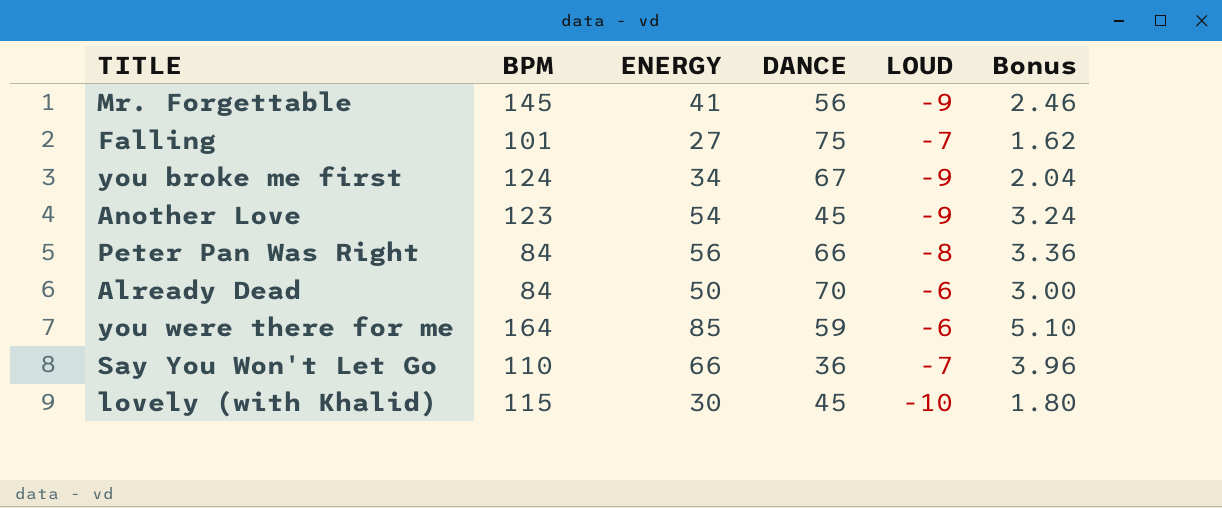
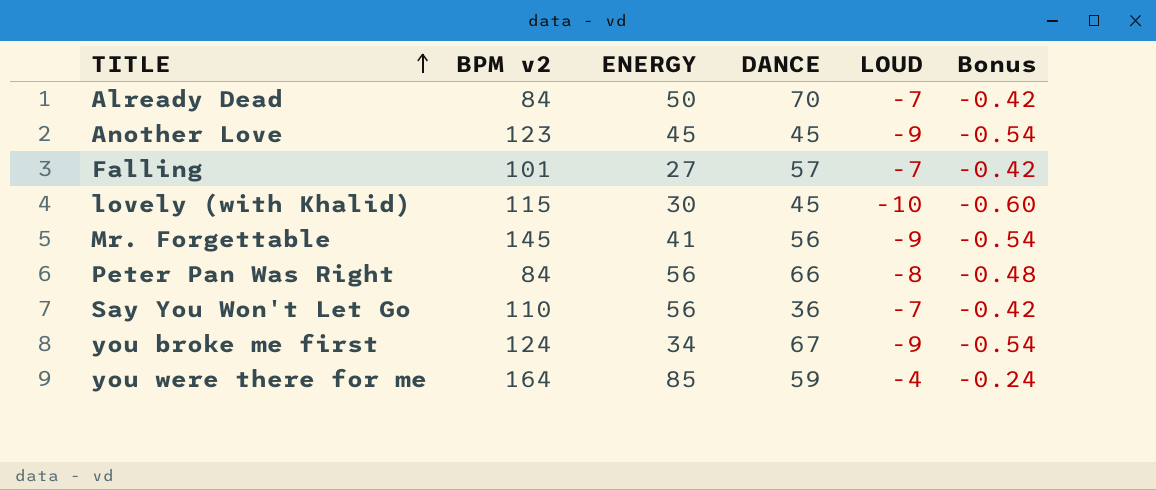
row order: none -> TITLE ascending
column name: BPM -> BPM v2
column Bonus | formula: [ENERGY] * 0.06 -> [LOUD] * 0.06
Already Dead | LOUD: -6 -> -7
Another Love | ENERGY: 54 -> 45
Falling | DANCE: 75 -> 57
Say You Won't Let Go | ENERGY: 66 -> 56
you were there for me | LOUD: -6 -> -4

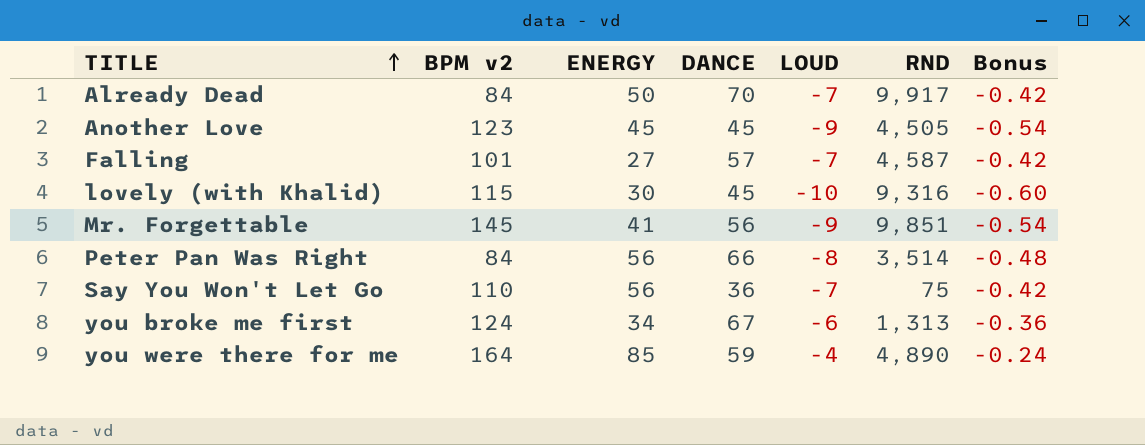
column RND | position: none -> 6
you broke me first | LOUD: -9 -> -6
you broke me first | Bonus: -0.54 -> -0.36

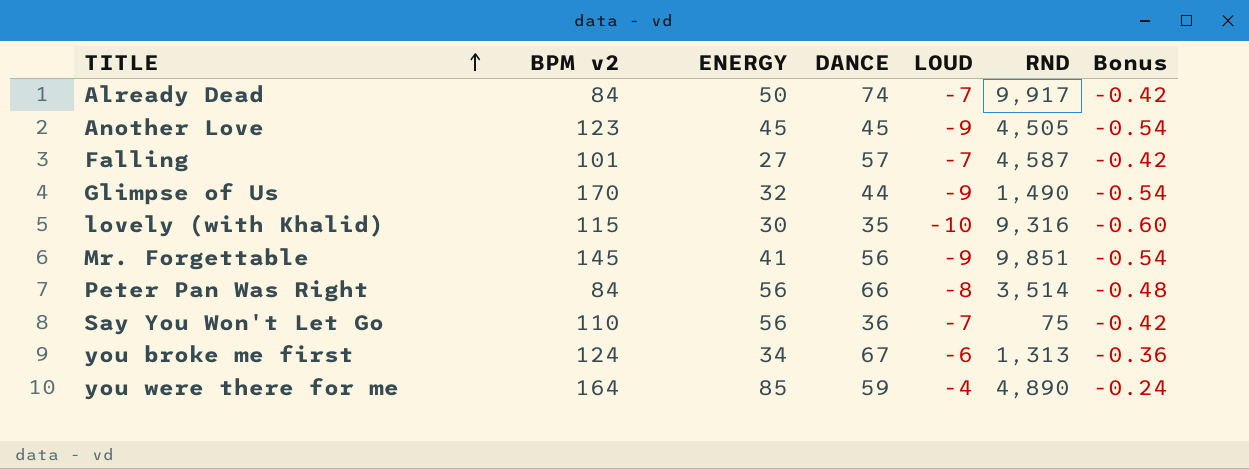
Already Dead | DANCE: 70 -> 74
row Glimpse of Us: none -> 170 | 32 | 44 | -9 | 1,490 | -0.54
lovely (with Khalid) | DANCE: 45 -> 35

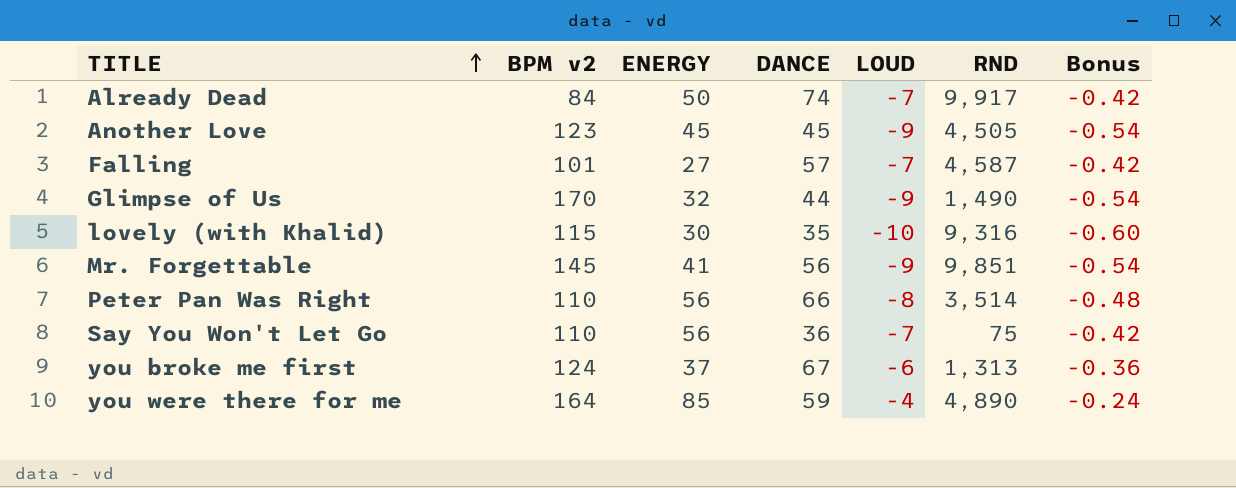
Peter Pan Was Right | BPM v2: 84 -> 110
you broke me first | ENERGY: 34 -> 37

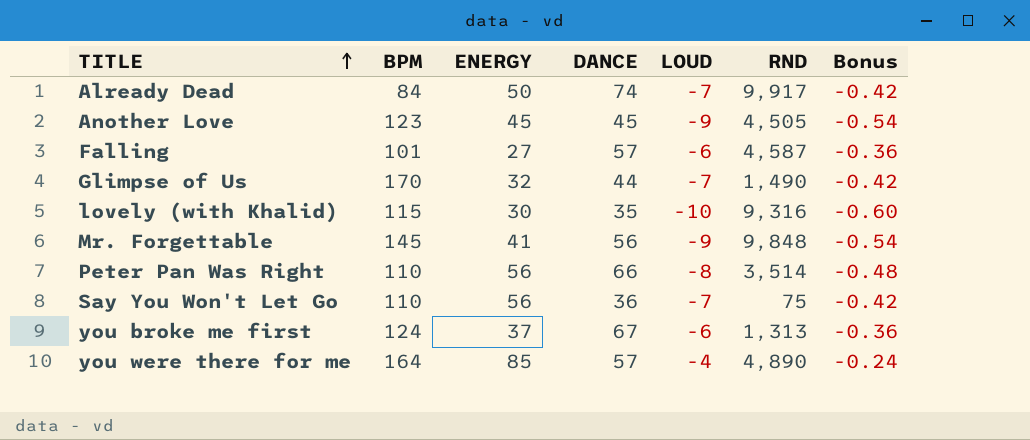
column name: BPM v2 -> BPM
Falling | LOUD: -7 -> -6
Falling | Bonus: -0.42 -> -0.36
Glimpse of Us | LOUD: -9 -> -7
Glimpse of Us | Bonus: -0.54 -> -0.42
Mr. Forgettable | RND: 9,851 -> 9,848
you were there for me | DANCE: 59 -> 57

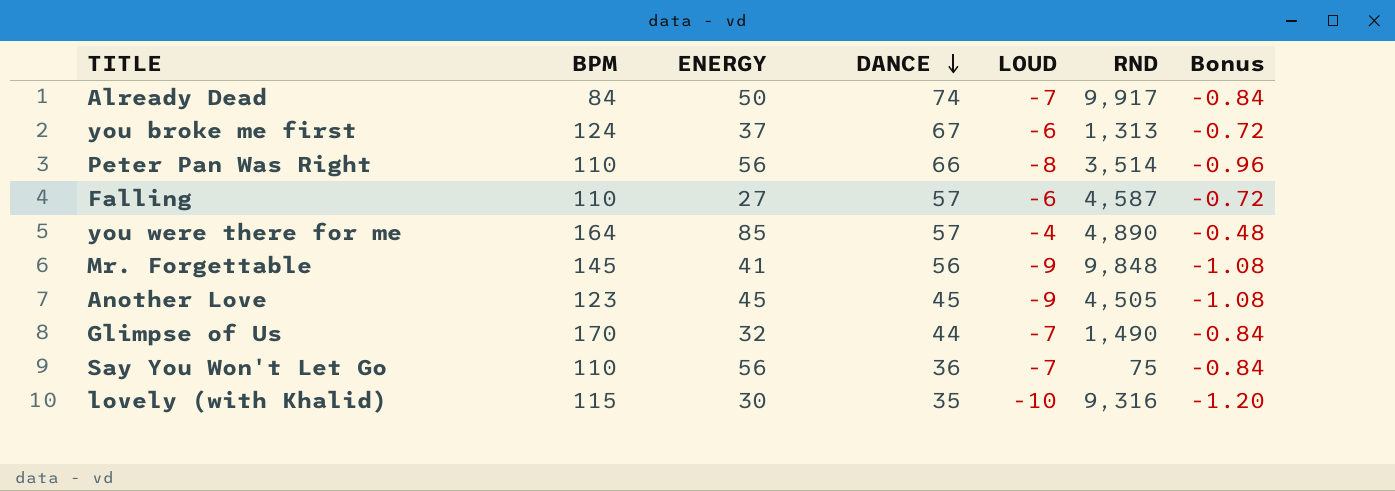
row order: TITLE ascending -> DANCE descending
column Bonus | formula: [LOUD] * 0.06 -> [LOUD] * 0.12
Falling | BPM: 101 -> 110

